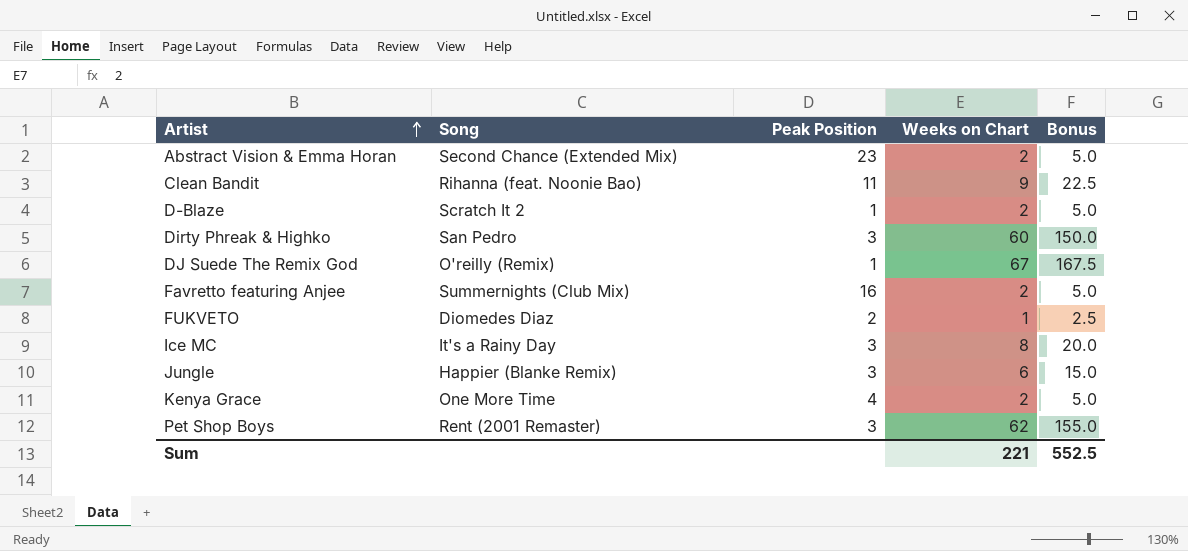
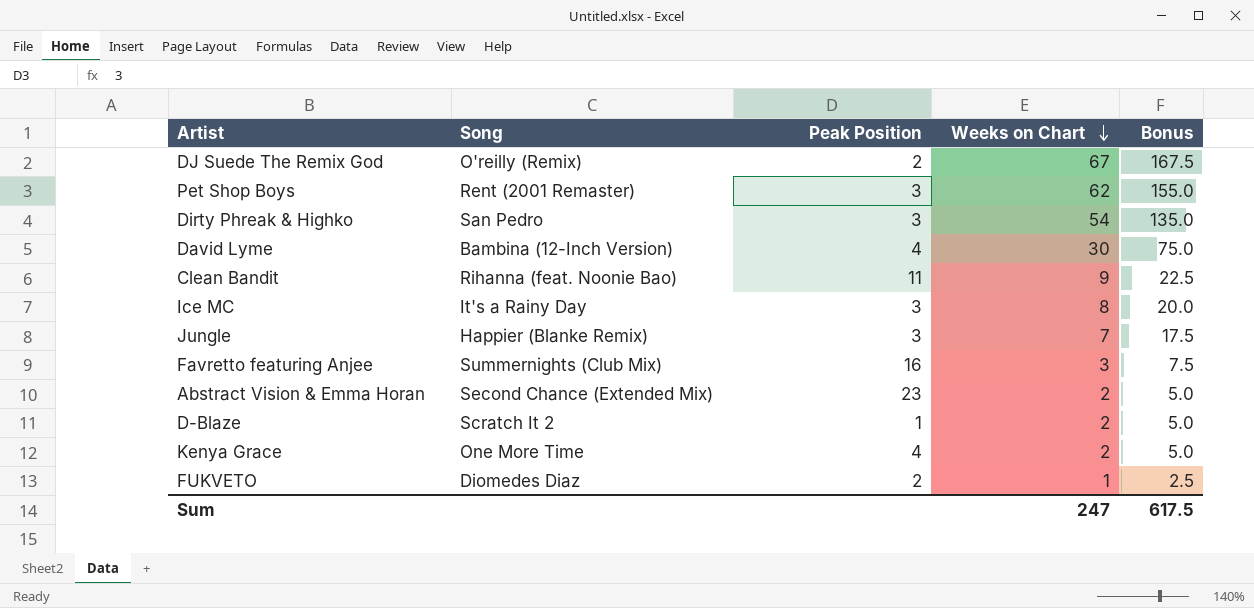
row order: Artist ascending -> Weeks on Chart descending
DJ Suede The Remix God | Peak Position: 1 -> 2
Dirty Phreak & Highko | Weeks on Chart: 60 -> 54
Dirty Phreak & Highko | Bonus: 150.0 -> 135.0
row David Lyme: none -> Bambina (12-Inch Version) | 4 | 30 | 75.0
Jungle | Weeks on Chart: 6 -> 7
Jungle | Bonus: 15.0 -> 17.5
Favretto featuring Anjee | Weeks on Chart: 2 -> 3
Favretto featuring Anjee | Bonus: 5.0 -> 7.5
Sum | Weeks on Chart: 221 -> 247
Sum | Bonus: 552.5 -> 617.5

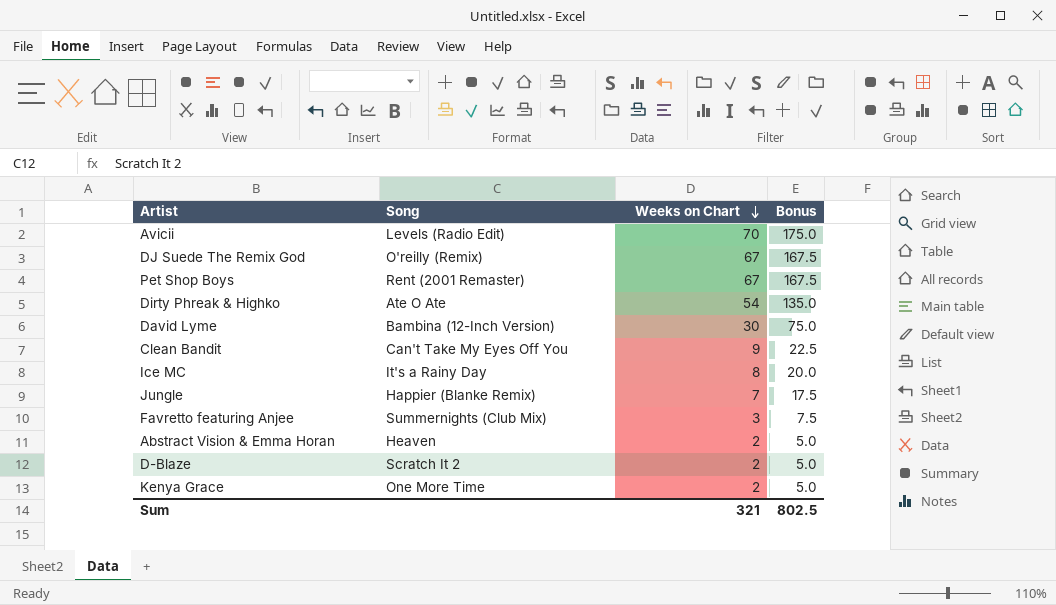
column Peak Position | position: 3 -> none
row FUKVETO: Diomedes Diaz | 2 | 1 | 2.5 -> none
row Avicii: none -> Levels (Radio Edit) | 70 | 175.0
Pet Shop Boys | Weeks on Chart: 62 -> 67
Pet Shop Boys | Bonus: 155.0 -> 167.5
Dirty Phreak & Highko | Song: San Pedro -> Ate O Ate
Clean Bandit | Song: Rihanna (feat. Noonie Bao) -> Can't Take My Eyes Off You
Abstract Vision & Emma Horan | Song: Second Chance (Extended Mix) -> Heaven
Sum | Weeks on Chart: 247 -> 321
Sum | Bonus: 617.5 -> 802.5

